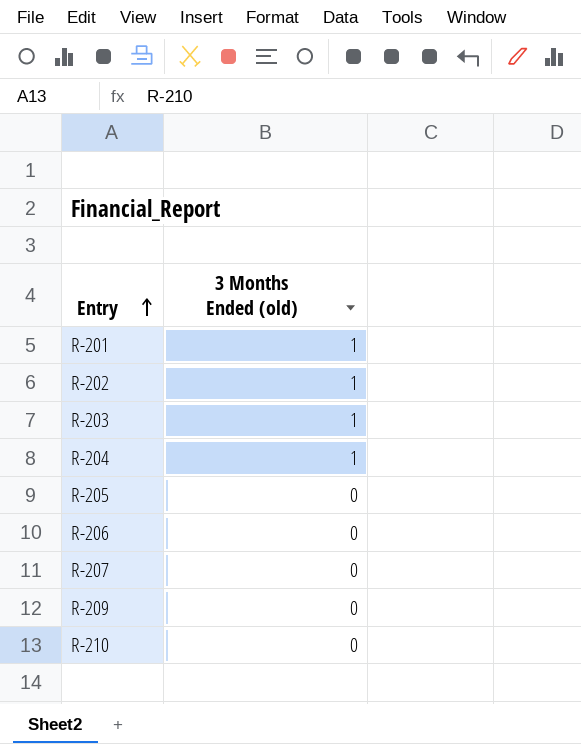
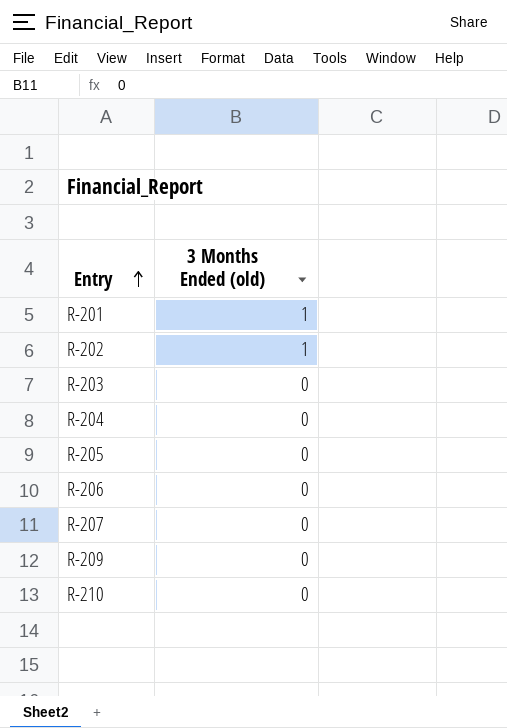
R-203 | 3 Months Ended (old): 1 -> 0
R-204 | 3 Months Ended (old): 1 -> 0

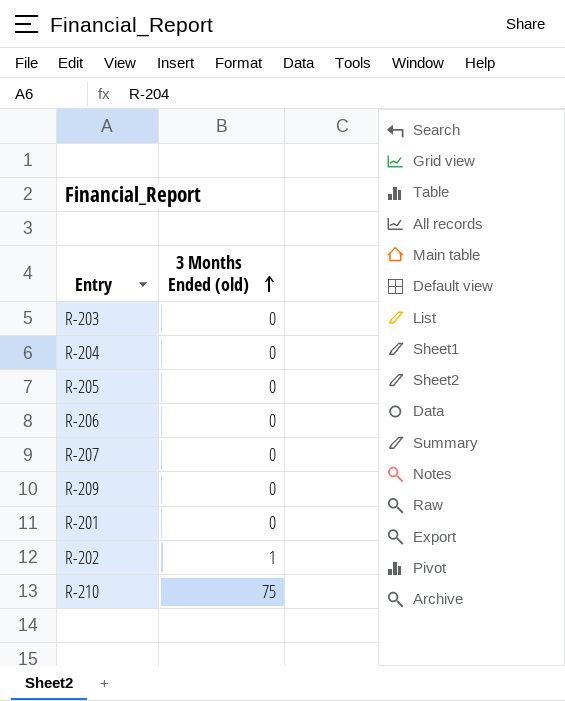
row order: Entry ascending -> 3 Months Ended (old) ascending
R-201 | 3 Months Ended (old): 1 -> 0
R-210 | 3 Months Ended (old): 0 -> 75

